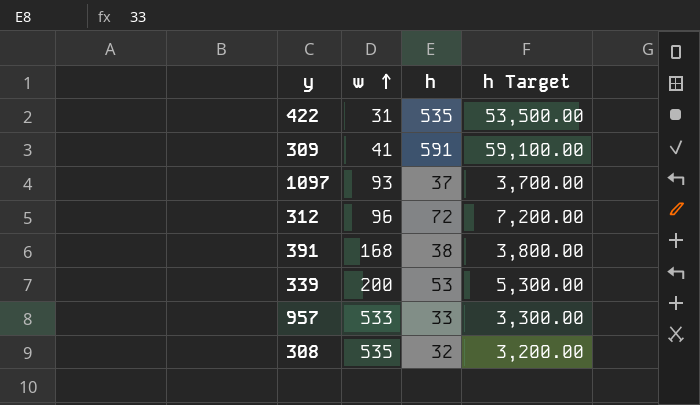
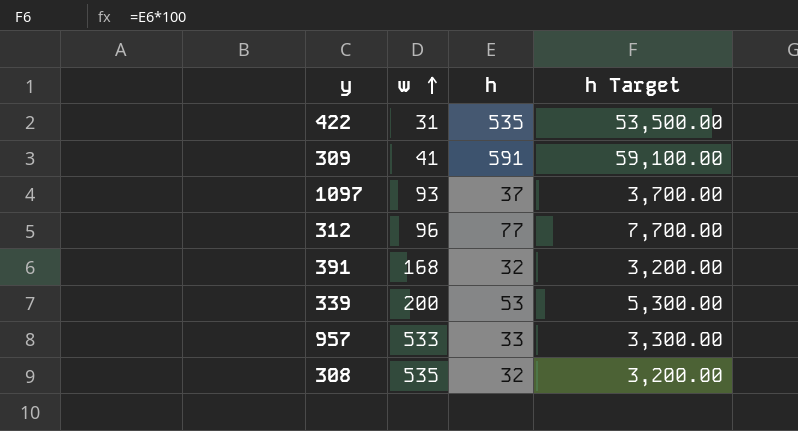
312 | h: 72 -> 77
312 | h Target: 7,200.00 -> 7,700.00
391 | h: 38 -> 32
391 | h Target: 3,800.00 -> 3,200.00

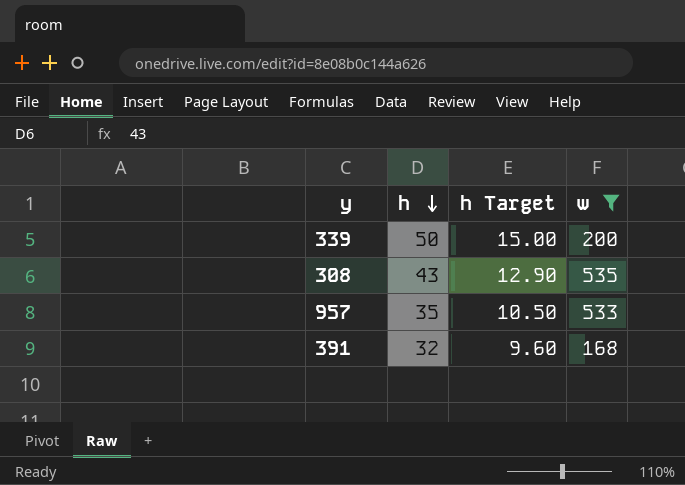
filter: none -> w >= 168
row order: w ascending -> h descending
column h Target | formula: [h] * 100 -> [h] * 0.3
column w | position: 2 -> 4
339 | h: 53 -> 50
308 | h: 32 -> 43
957 | h: 33 -> 35

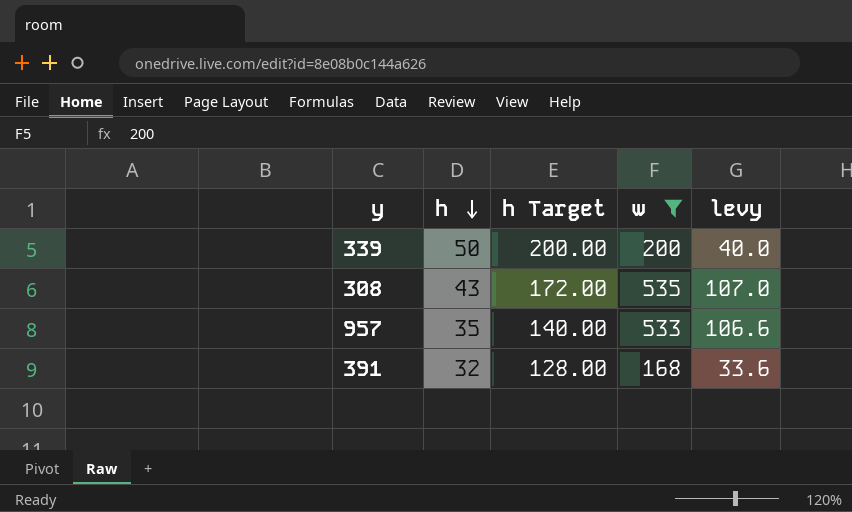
column h Target | formula: [h] * 0.3 -> [h] * 4
column levy | formula: none -> [w] * 0.2

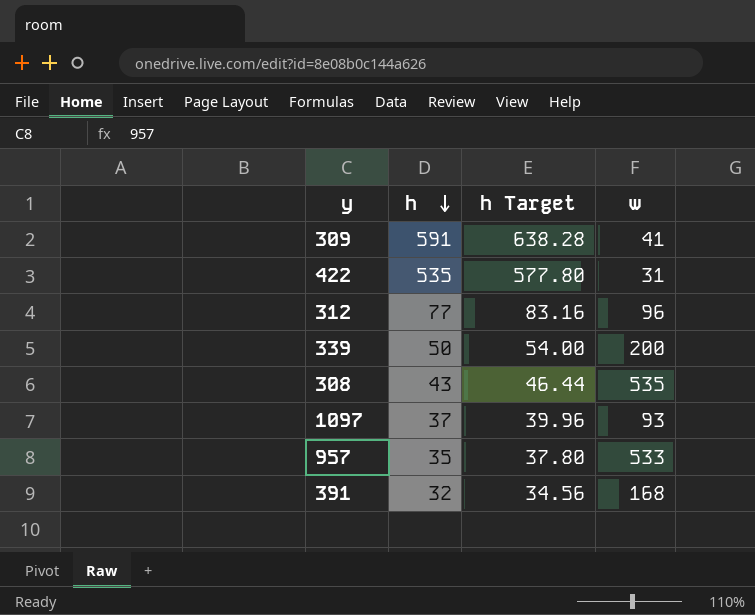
filter: w >= 168 -> none
column levy | formula: [w] * 0.2 -> none
column h Target | formula: [h] * 4 -> [h] * 1.08

